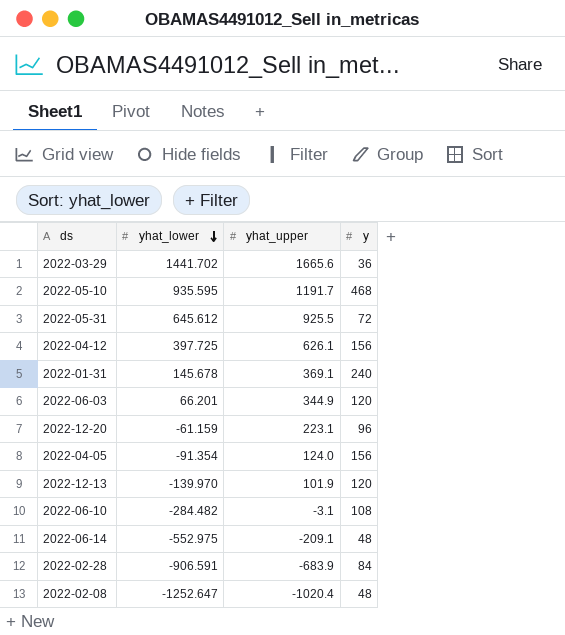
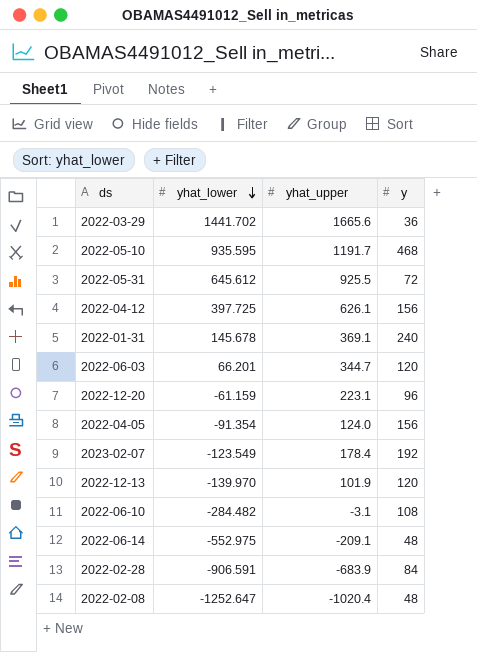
2022-06-03 | yhat_upper: 344.9 -> 344.7
row 2023-02-07: none -> -123.549 | 178.4 | 192

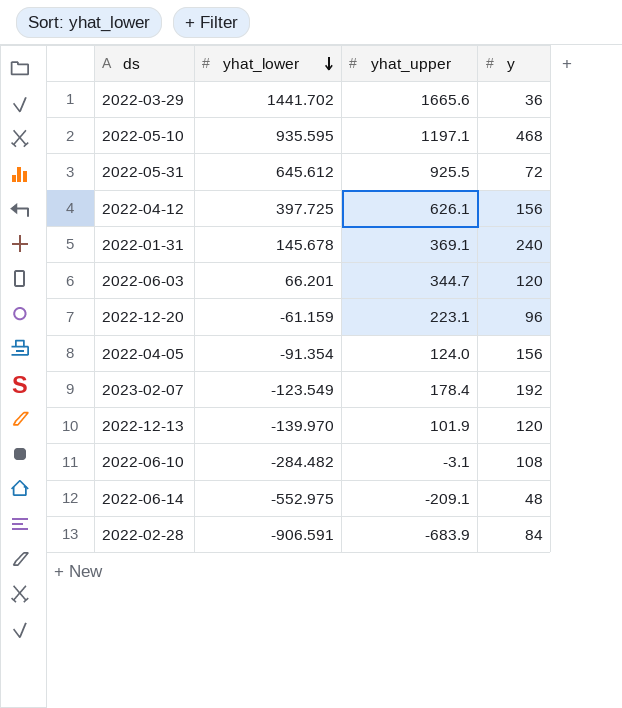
row 2022-02-08: -1252.647 | -1020.4 | 48 -> none
2022-05-10 | yhat_upper: 1191.7 -> 1197.1

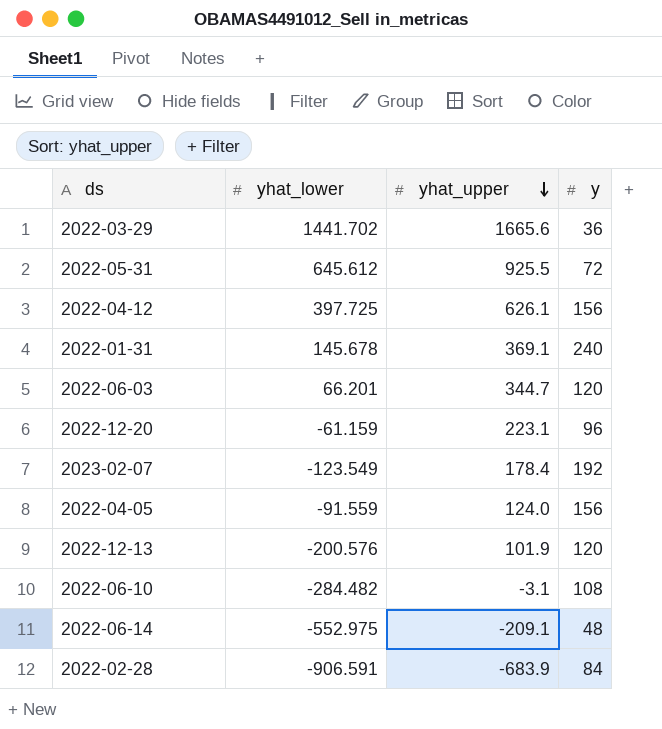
row order: yhat_lower descending -> yhat_upper descending
row 2022-05-10: 935.595 | 1197.1 | 468 -> none
2022-04-05 | yhat_lower: -91.354 -> -91.559
2022-12-13 | yhat_lower: -139.970 -> -200.576

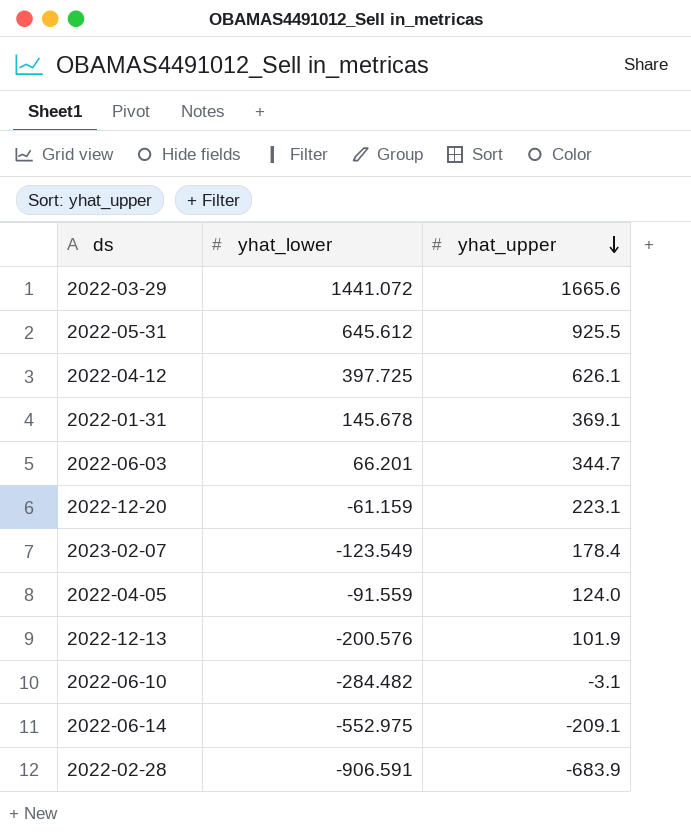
column y | position: 4 -> none
2022-03-29 | yhat_lower: 1441.702 -> 1441.072

